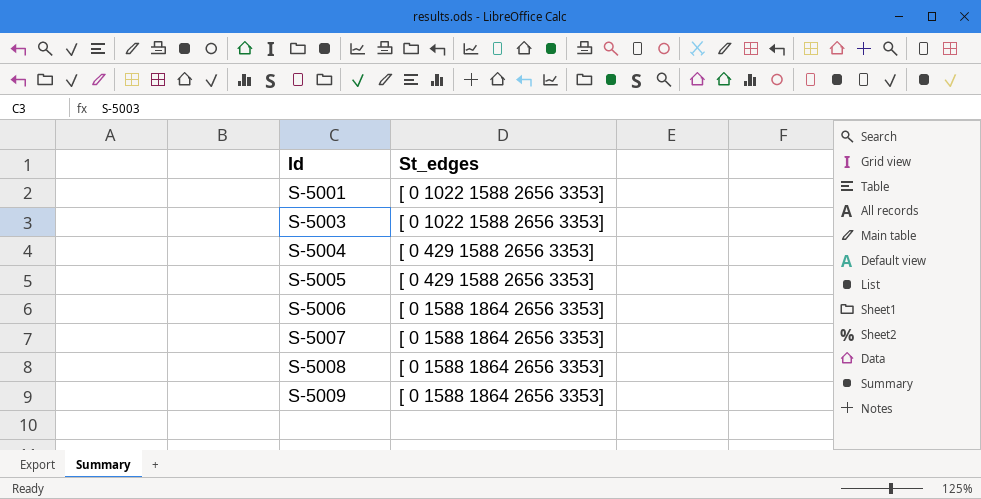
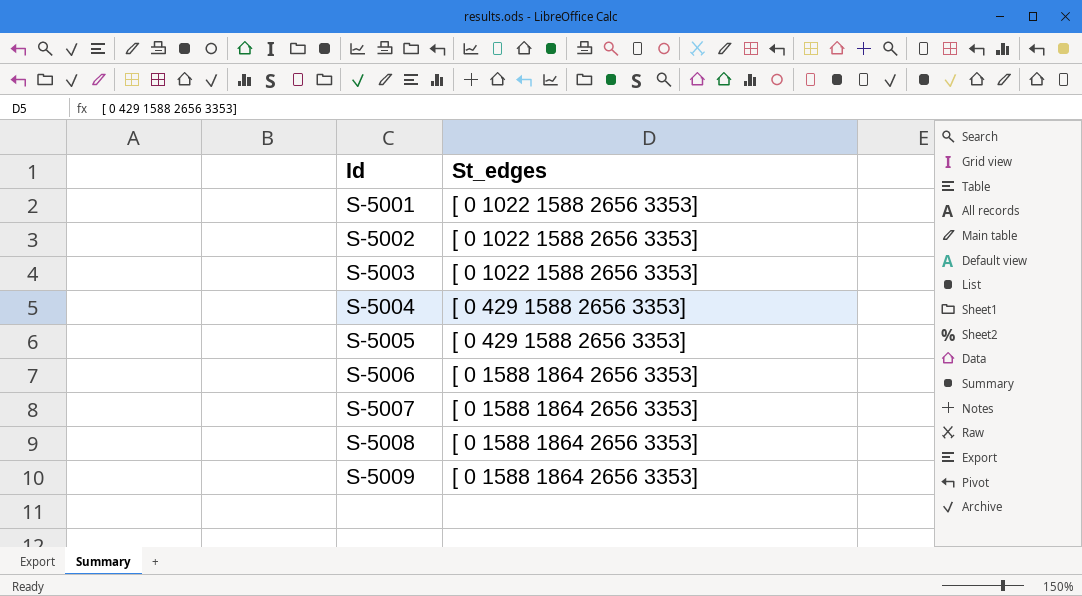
row S-5002: none -> [ 0 1022 1588 2656 3353]

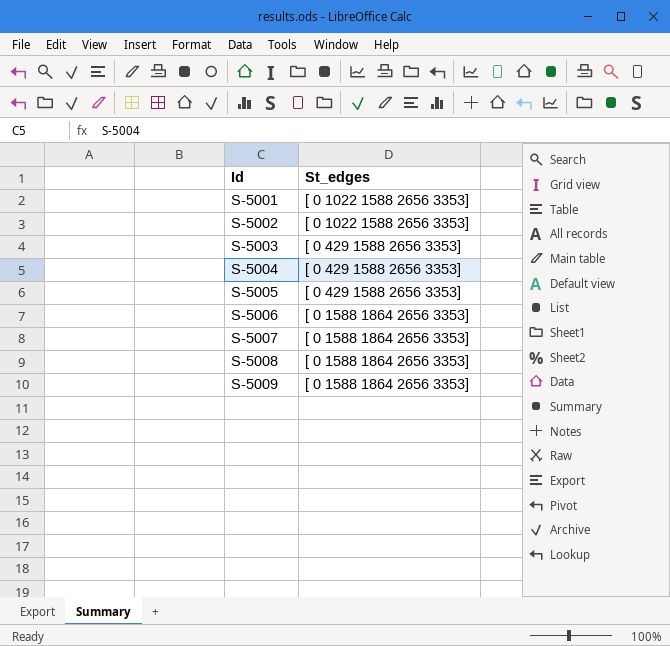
S-5003 | St_edges: [ 0 1022 1588 2656 3353] -> [ 0 429 1588 2656 3353]

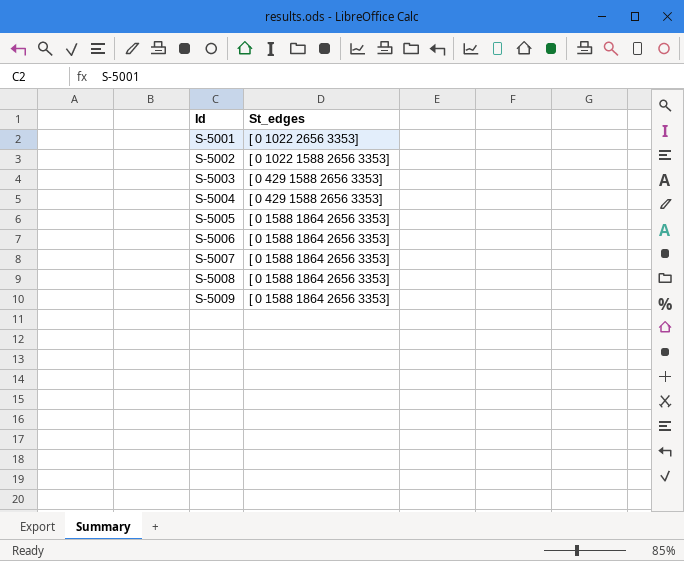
S-5001 | St_edges: [ 0 1022 1588 2656 3353] -> [ 0 1022 2656 3353]
S-5005 | St_edges: [ 0 429 1588 2656 3353] -> [ 0 1588 1864 2656 3353]

